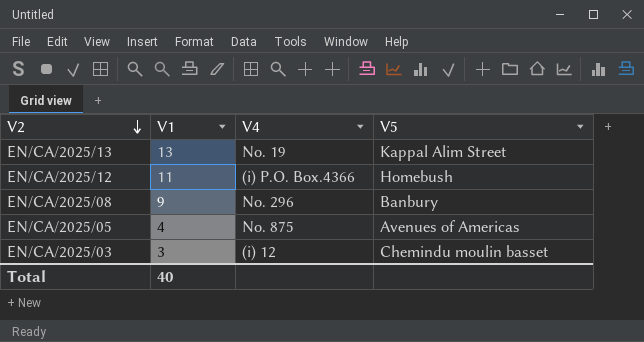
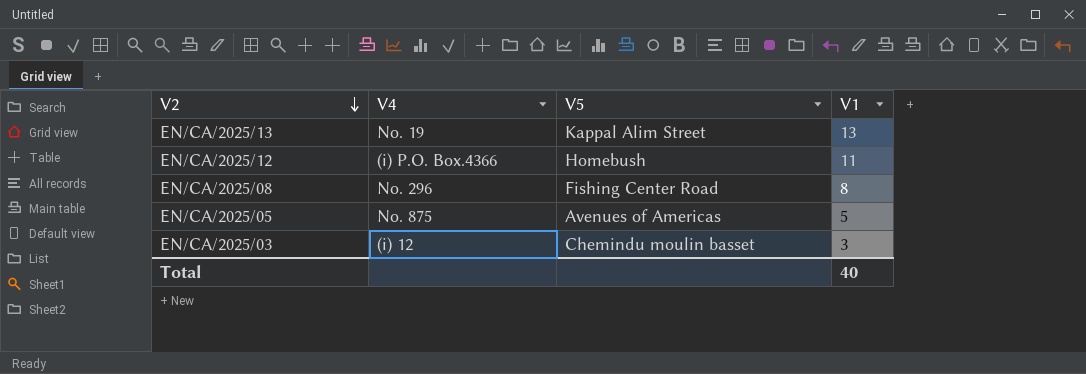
column V1 | position: 2 -> 4
EN/CA/2025/08 | V5: Banbury -> Fishing Center Road
EN/CA/2025/08 | V1: 9 -> 8
EN/CA/2025/05 | V1: 4 -> 5

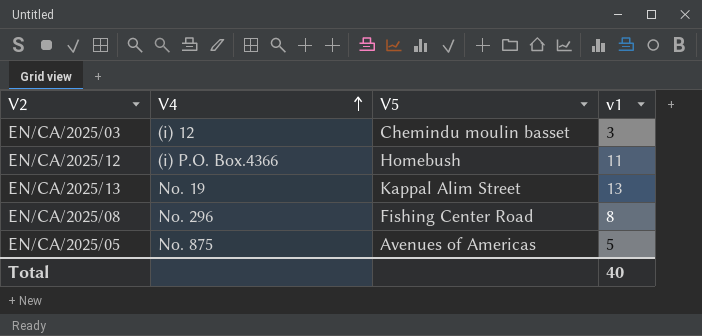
row order: V2 descending -> V4 ascending
column name: V1 -> v1

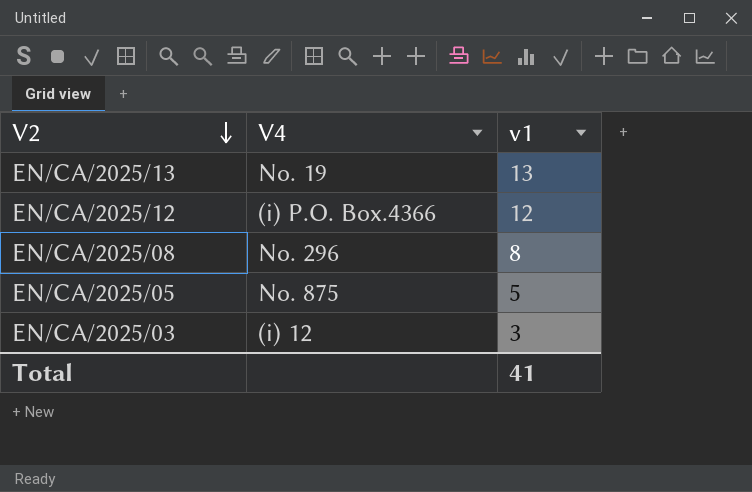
row order: V4 ascending -> V2 descending
column V5 | position: 3 -> none
EN/CA/2025/12 | v1: 11 -> 12
Total | v1: 40 -> 41

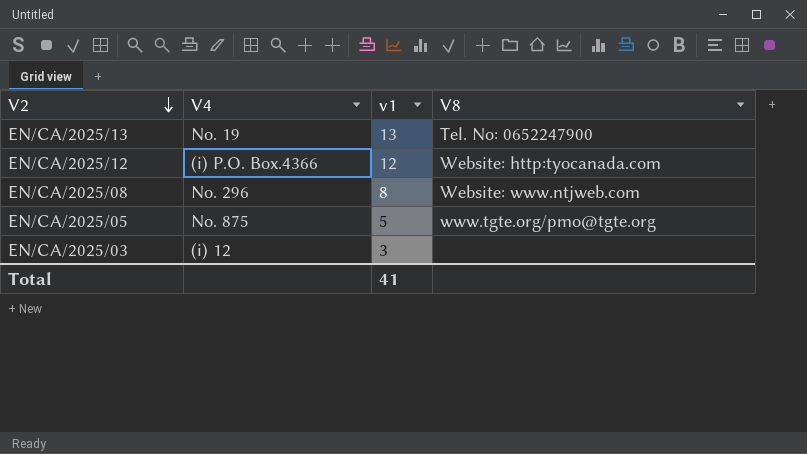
column V8 | position: none -> 4

